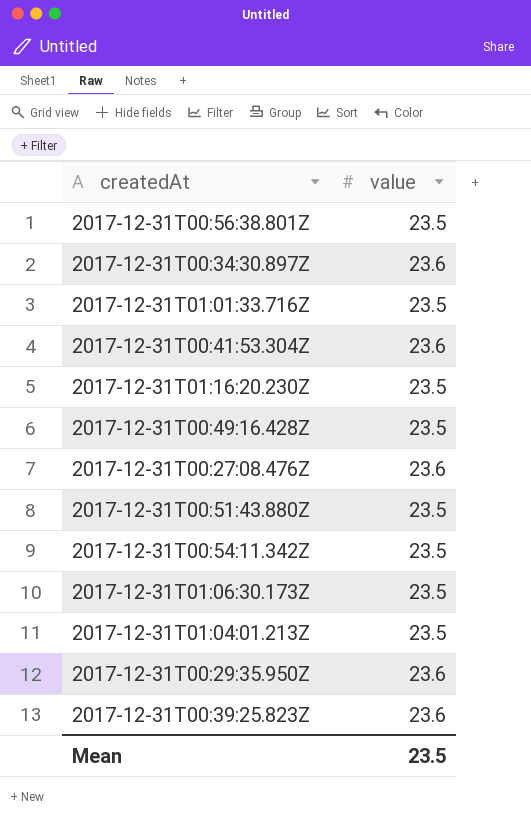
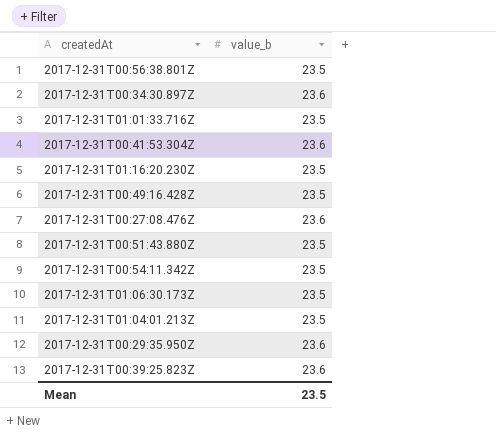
column name: value -> value_b

